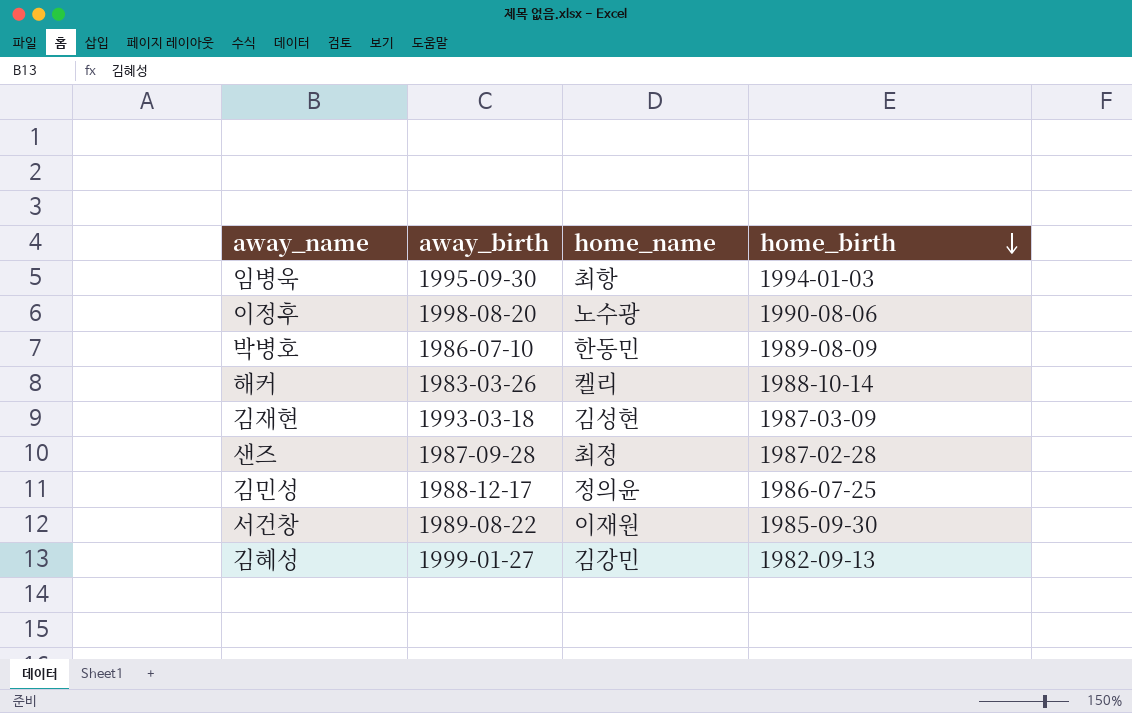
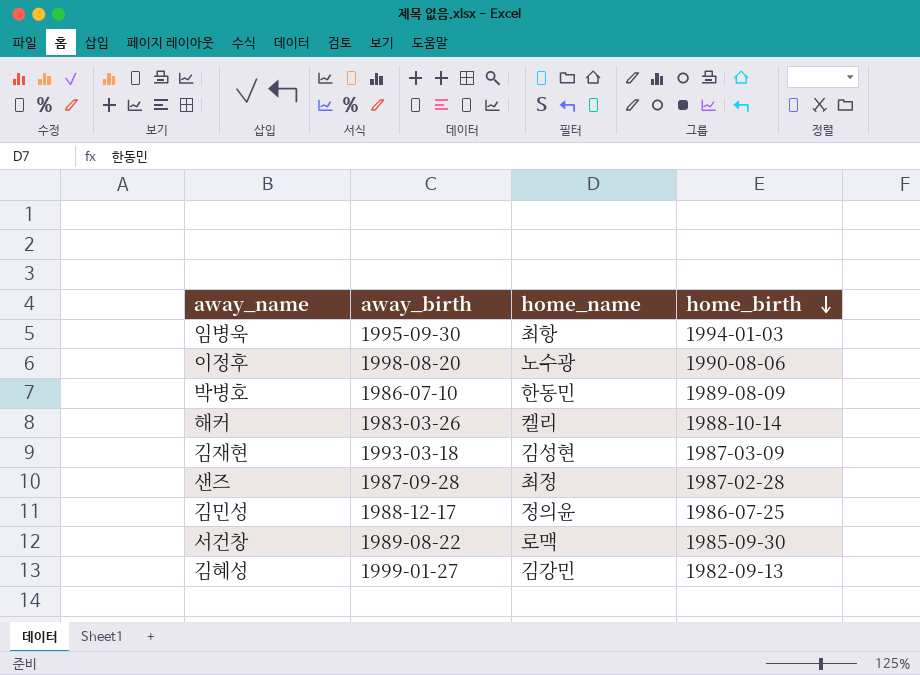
서건창 | home_name: 이재원 -> 로맥

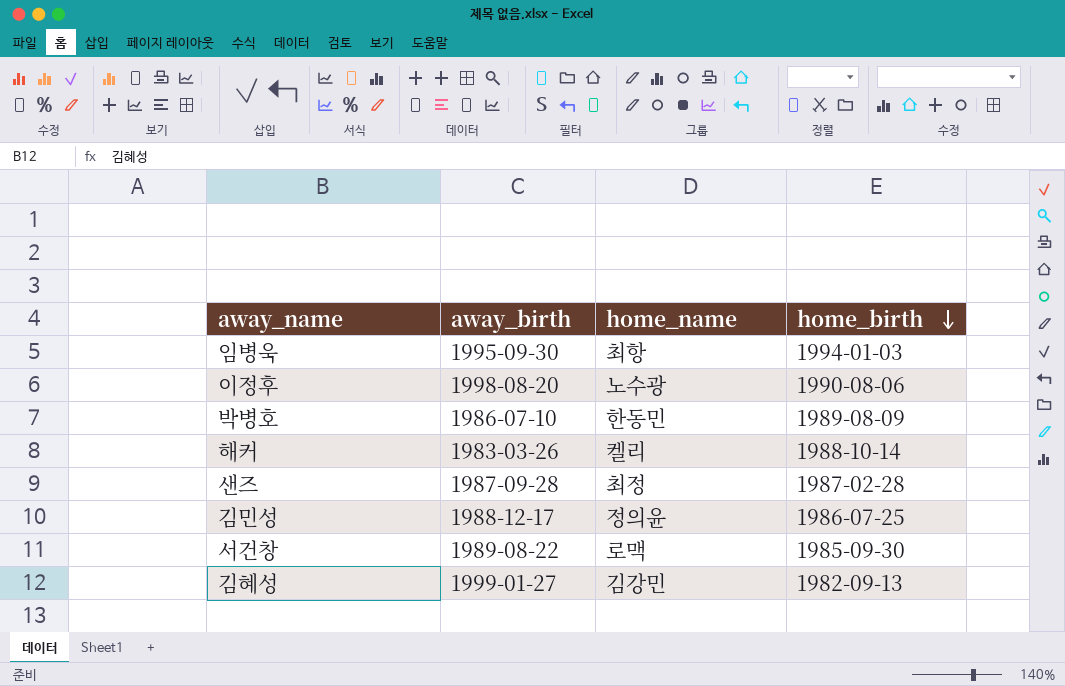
row 김재현: 1993-03-18 | 김성현 | 1987-03-09 -> none

